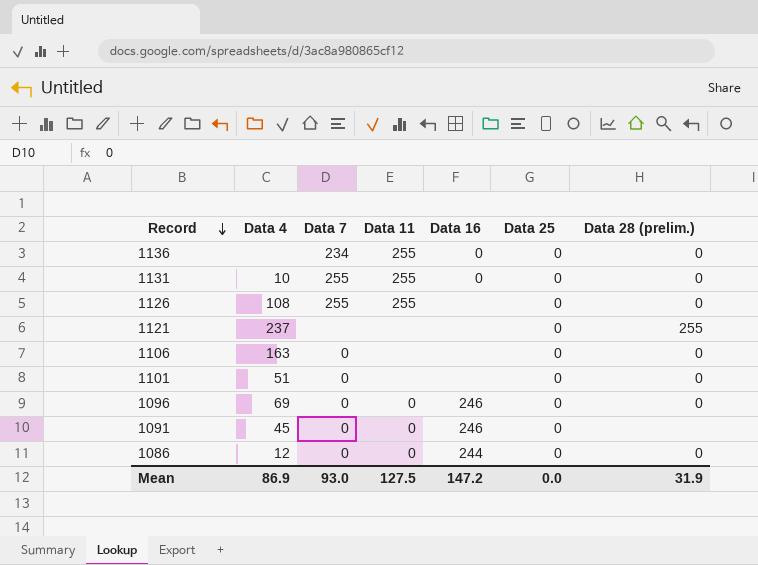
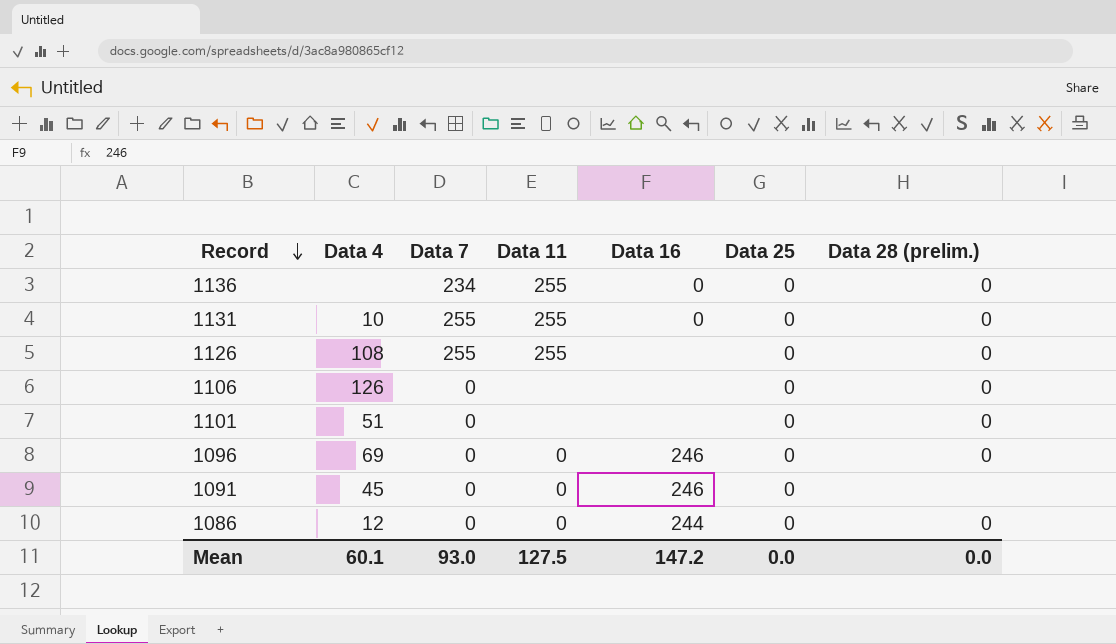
row 1121: 237 | none | none | none | 0 | 255 -> none
1106 | Data 4: 163 -> 126
Mean | Data 4: 86.9 -> 60.1
Mean | Data 28 (prelim.): 31.9 -> 0.0

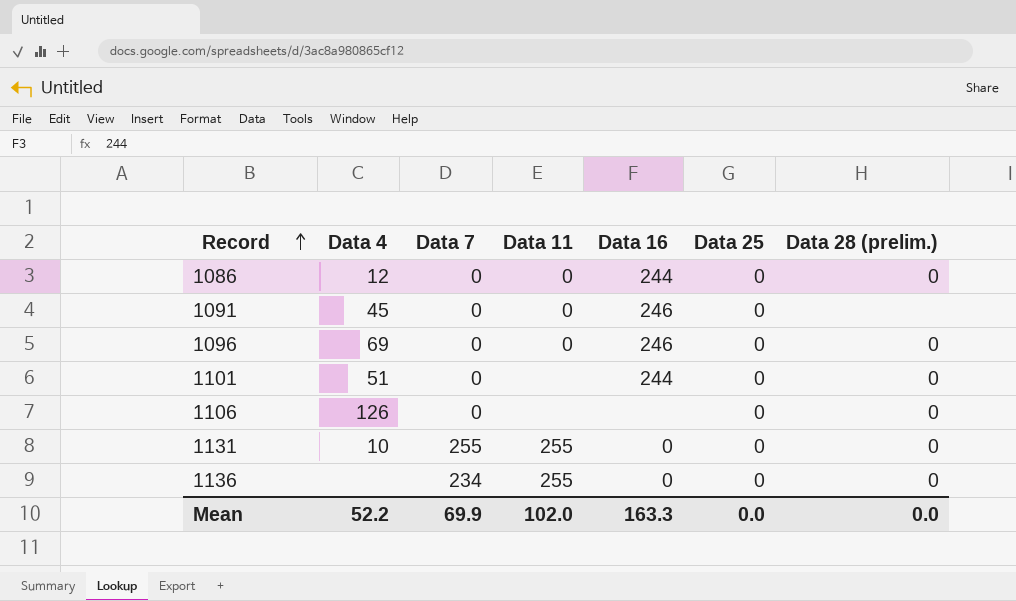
row order: Record descending -> Record ascending
row 1126: 108 | 255 | 255 | none | 0 | 0 -> none
1101 | Data 16: none -> 244
Mean | Data 4: 60.1 -> 52.2
Mean | Data 7: 93.0 -> 69.9
Mean | Data 11: 127.5 -> 102.0
Mean | Data 16: 147.2 -> 163.3

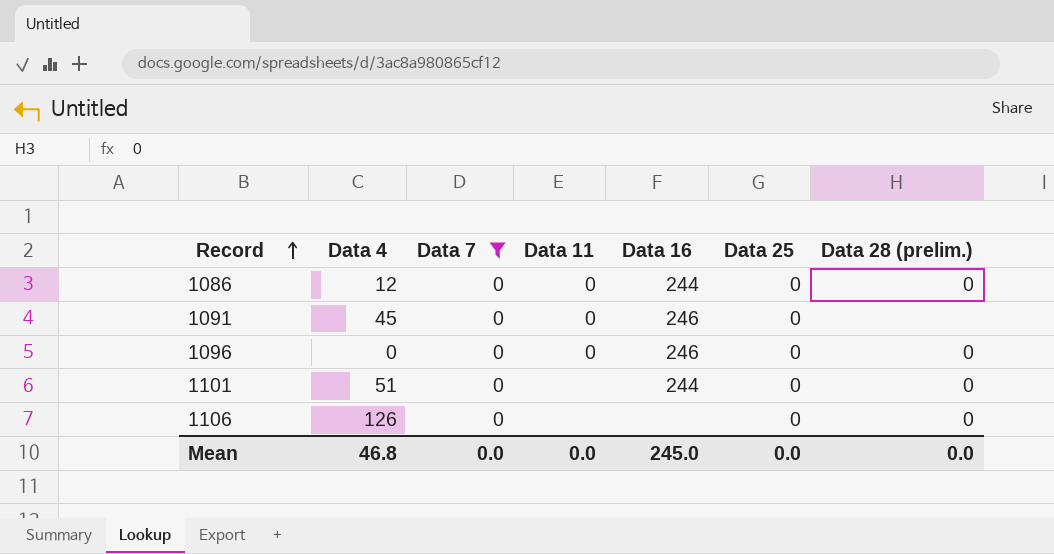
filter: none -> Data 7 = 0
1096 | Data 4: 69 -> 0
Mean | Data 4: 52.2 -> 46.8
Mean | Data 7: 69.9 -> 0.0
Mean | Data 11: 102.0 -> 0.0
Mean | Data 16: 163.3 -> 245.0

